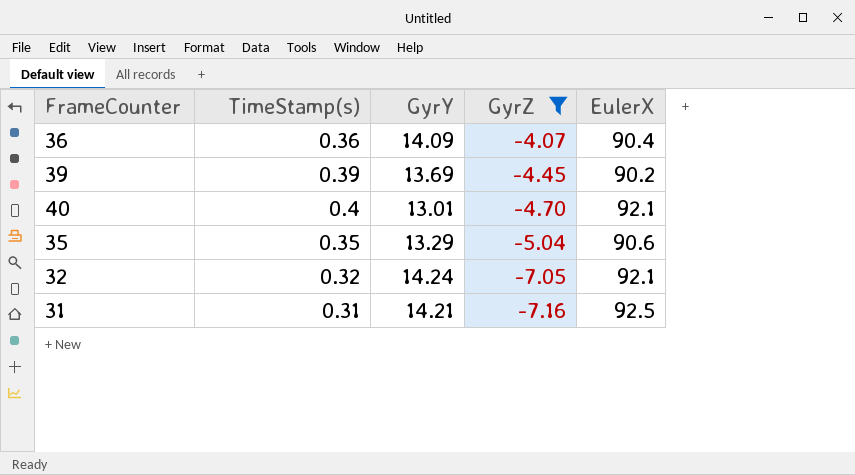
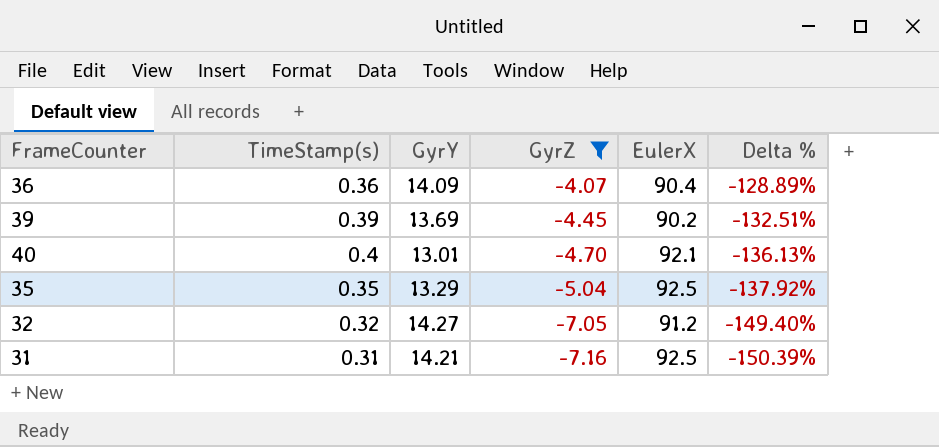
column Delta % | formula: none -> ([GyrZ] - [GyrY]) / [GyrY]
35 | EulerX: 90.6 -> 92.5
32 | GyrY: 14.24 -> 14.27
32 | EulerX: 92.1 -> 91.2

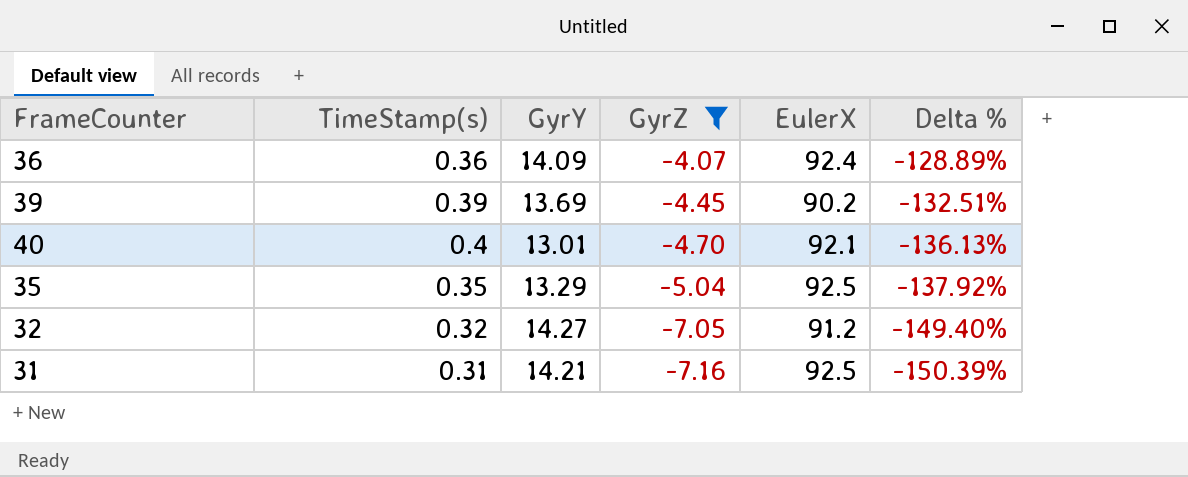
36 | EulerX: 90.4 -> 92.4

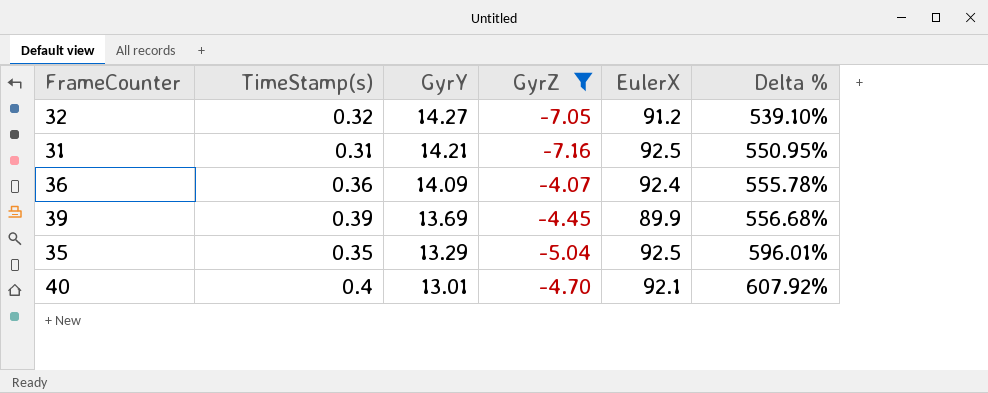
row order: GyrZ descending -> GyrY descending
column Delta % | formula: ([GyrZ] - [GyrY]) / [GyrY] -> ([EulerX] - [GyrY]) / [GyrY]
39 | EulerX: 90.2 -> 89.9

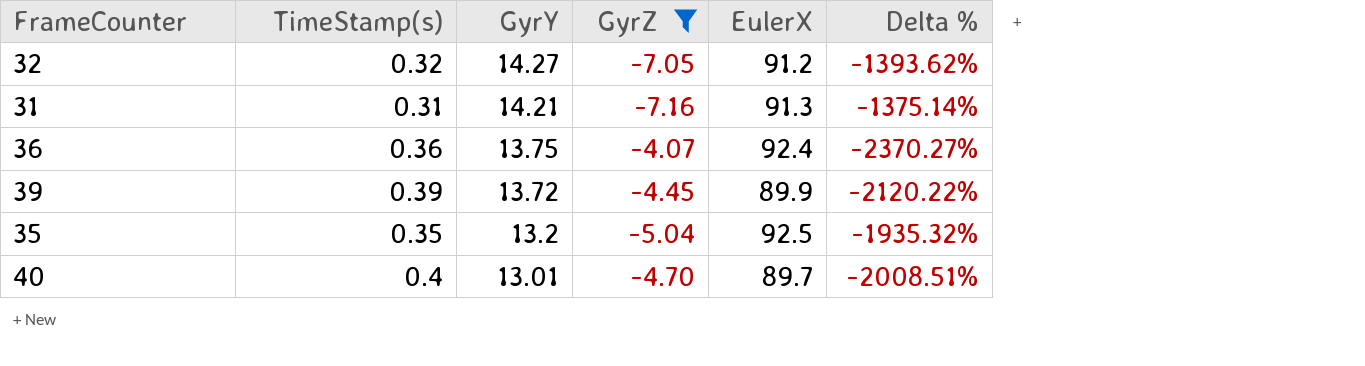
column Delta % | formula: ([EulerX] - [GyrY]) / [GyrY] -> ([EulerX] - [GyrZ]) / [GyrZ]
31 | EulerX: 92.5 -> 91.3
36 | GyrY: 14.09 -> 13.75
39 | GyrY: 13.69 -> 13.72
35 | GyrY: 13.29 -> 13.2
40 | EulerX: 92.1 -> 89.7

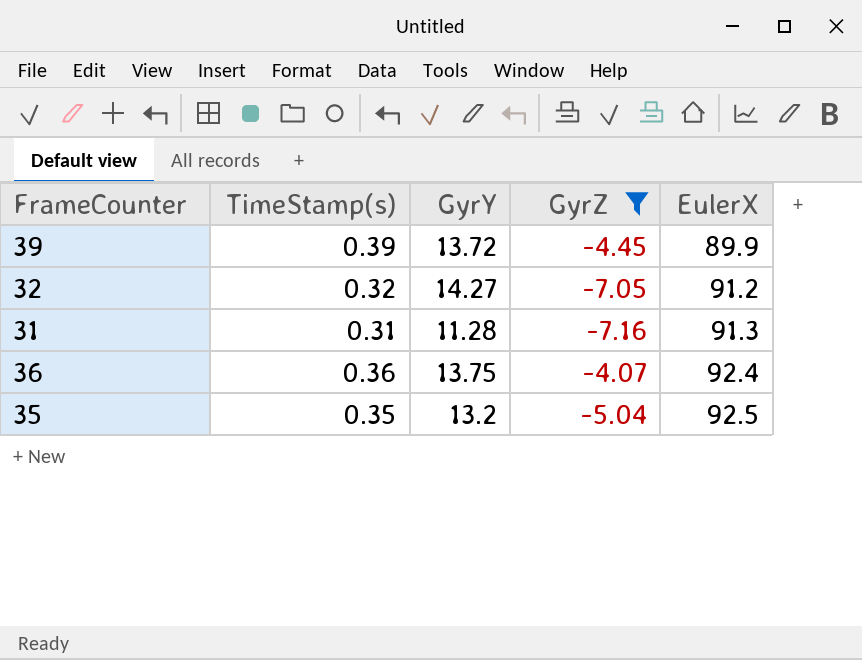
row order: GyrY descending -> EulerX ascending
column Delta % | formula: ([EulerX] - [GyrZ]) / [GyrZ] -> none
row 40: 0.4 | 13.01 | -4.70 | 89.7 | -2008.51% -> none
31 | GyrY: 14.21 -> 11.28

